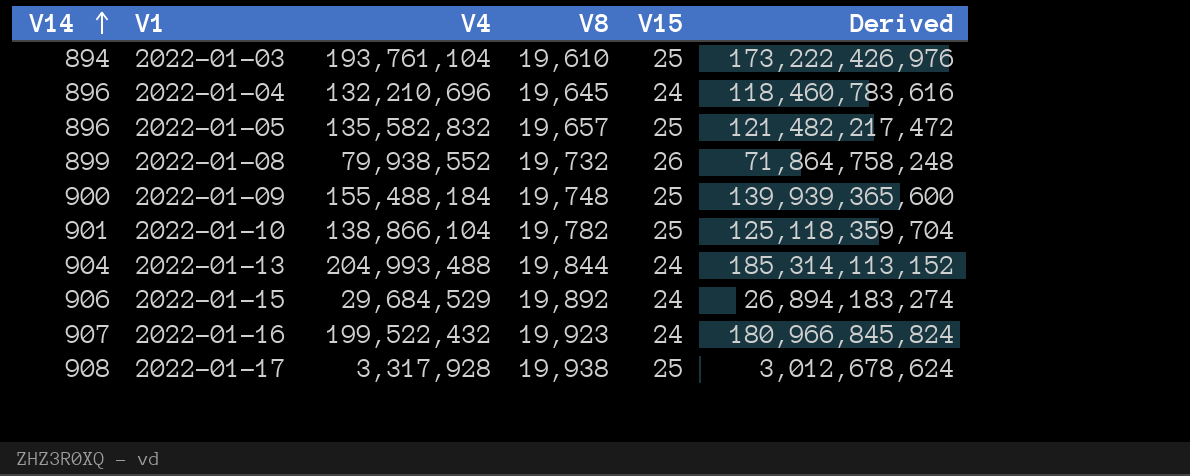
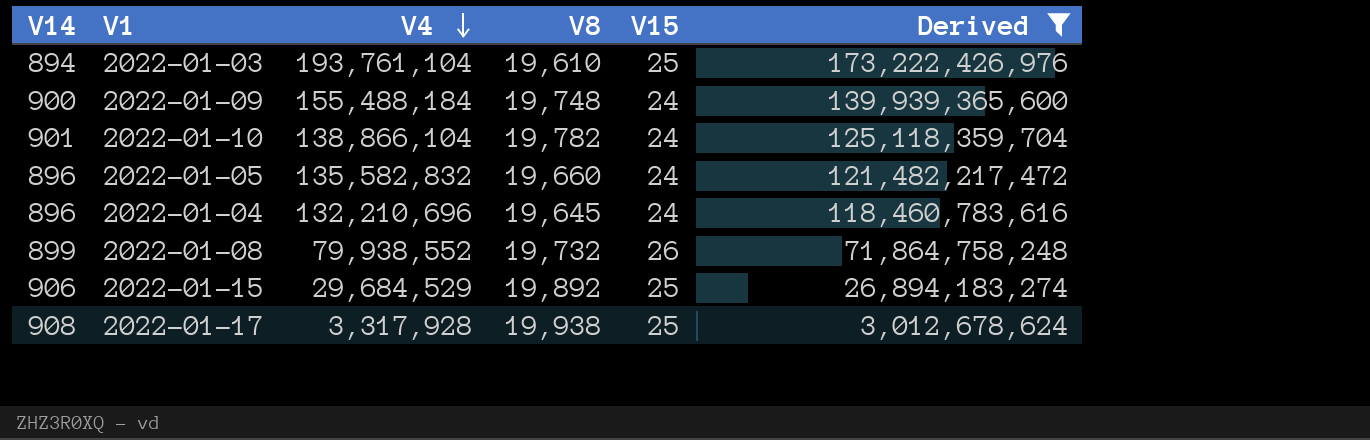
filter: none -> Derived <= 173,222,426,976
row order: V14 ascending -> V4 descending
2022-01-09 | V15: 25 -> 24
2022-01-10 | V15: 25 -> 24
2022-01-05 | V8: 19,657 -> 19,660
2022-01-05 | V15: 25 -> 24
2022-01-15 | V15: 24 -> 25

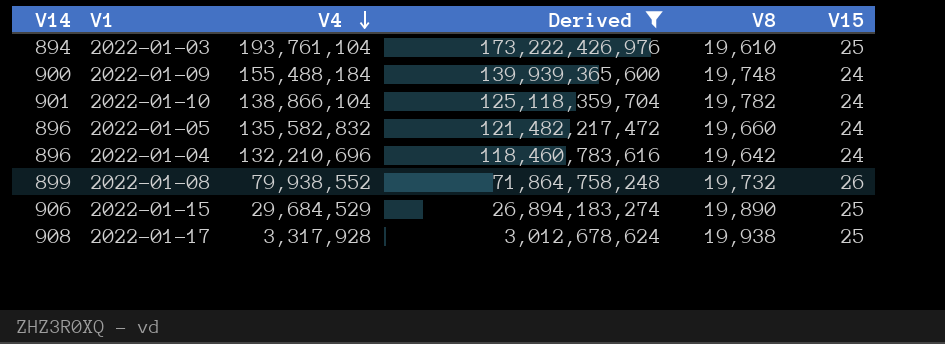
column Derived | position: 6 -> 4
2022-01-04 | V8: 19,645 -> 19,642
2022-01-15 | V8: 19,892 -> 19,890

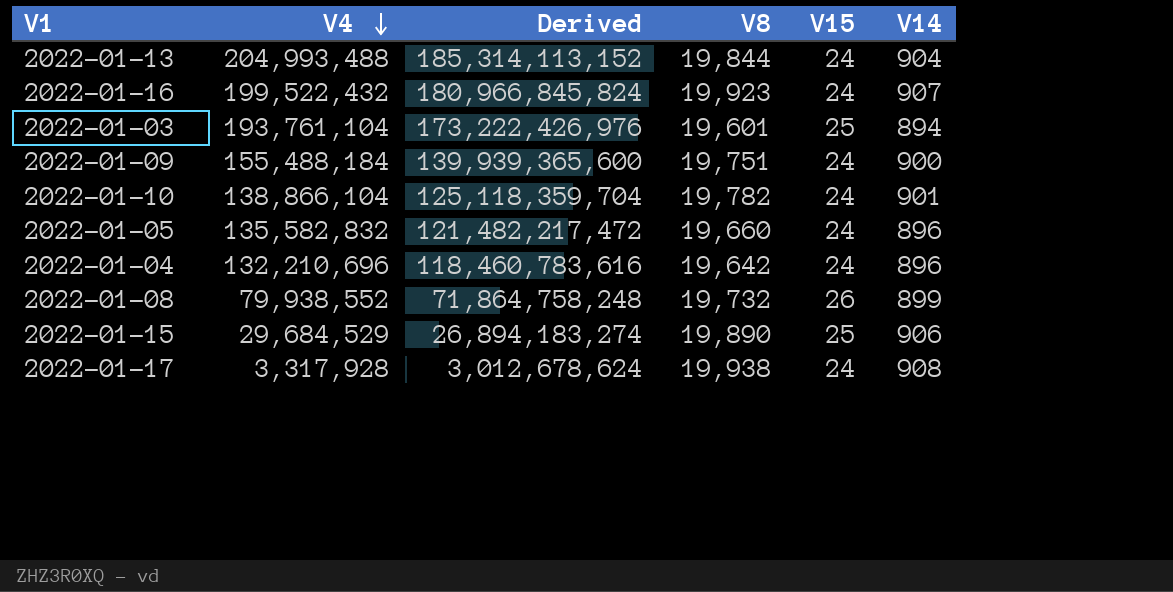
filter: Derived <= 173,222,426,976 -> none
column V14 | position: 1 -> 6
2022-01-03 | V8: 19,610 -> 19,601
2022-01-09 | V8: 19,748 -> 19,751
2022-01-17 | V15: 25 -> 24

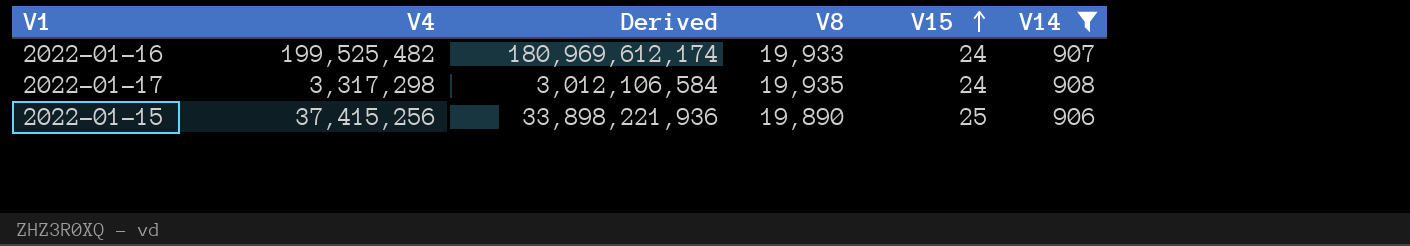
filter: none -> V14 >= 906
row order: V4 descending -> V15 ascending
2022-01-16 | V4: 199,522,432 -> 199,525,482
2022-01-16 | Derived: 180,966,845,824 -> 180,969,612,174
2022-01-16 | V8: 19,923 -> 19,933
2022-01-17 | V4: 3,317,928 -> 3,317,298
2022-01-17 | Derived: 3,012,678,624 -> 3,012,106,584
2022-01-17 | V8: 19,938 -> 19,935
2022-01-15 | V4: 29,684,529 -> 37,415,256
2022-01-15 | Derived: 26,894,183,274 -> 33,898,221,936

